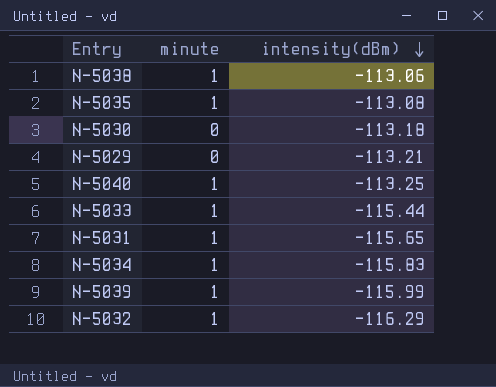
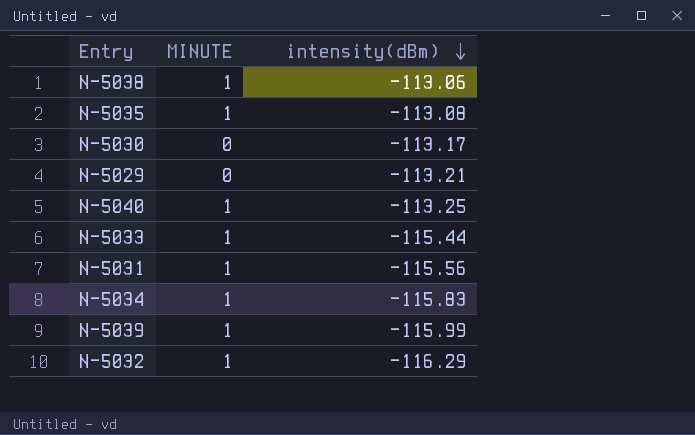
column name: minute -> MINUTE
N-5030 | intensity(dBm): -113.18 -> -113.17
N-5031 | intensity(dBm): -115.65 -> -115.56

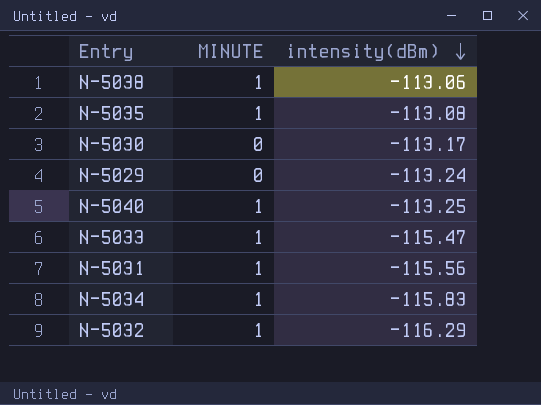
row N-5039: 1 | -115.99 -> none
N-5029 | intensity(dBm): -113.21 -> -113.24
N-5033 | intensity(dBm): -115.44 -> -115.47

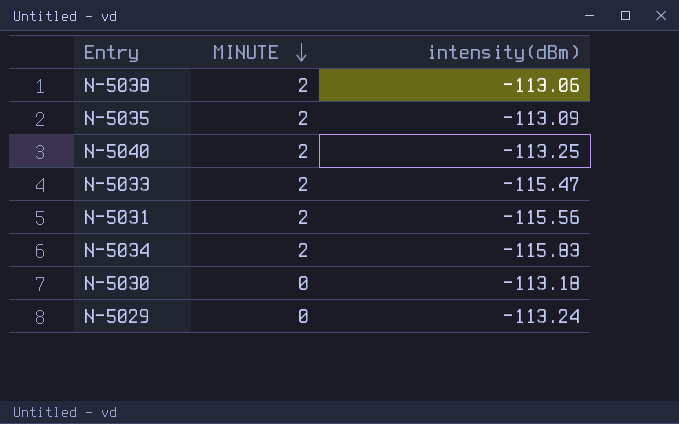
row order: intensity(dBm) descending -> MINUTE descending
row N-5032: 1 | -116.29 -> none
N-5038 | MINUTE: 1 -> 2
N-5035 | MINUTE: 1 -> 2
N-5035 | intensity(dBm): -113.08 -> -113.09
N-5040 | MINUTE: 1 -> 2
N-5033 | MINUTE: 1 -> 2
N-5031 | MINUTE: 1 -> 2
N-5034 | MINUTE: 1 -> 2
N-5030 | intensity(dBm): -113.17 -> -113.18

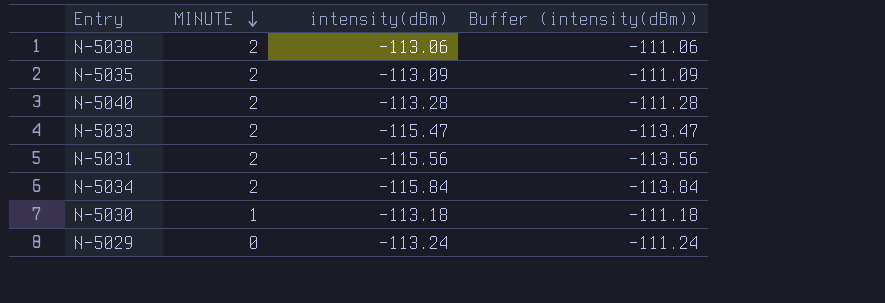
column Buffer (intensity(dBm)) | formula: none -> [intensity(dBm)] + 2
N-5040 | intensity(dBm): -113.25 -> -113.28
N-5034 | intensity(dBm): -115.83 -> -115.84
N-5030 | MINUTE: 0 -> 1

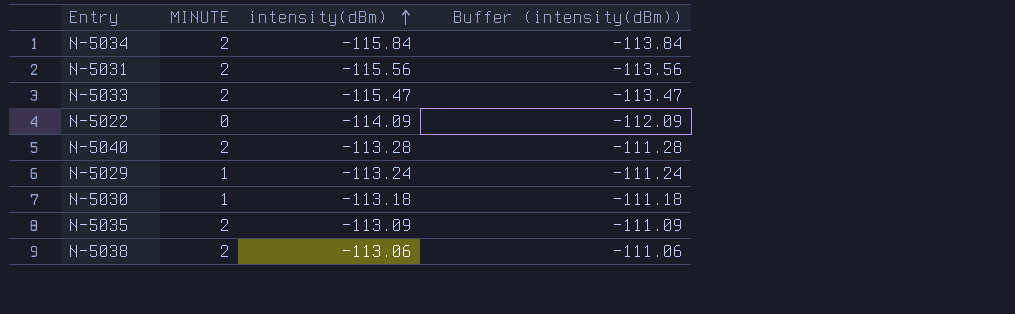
row order: MINUTE descending -> intensity(dBm) ascending
row N-5022: none -> 0 | -114.09 | -112.09
N-5029 | MINUTE: 0 -> 1

